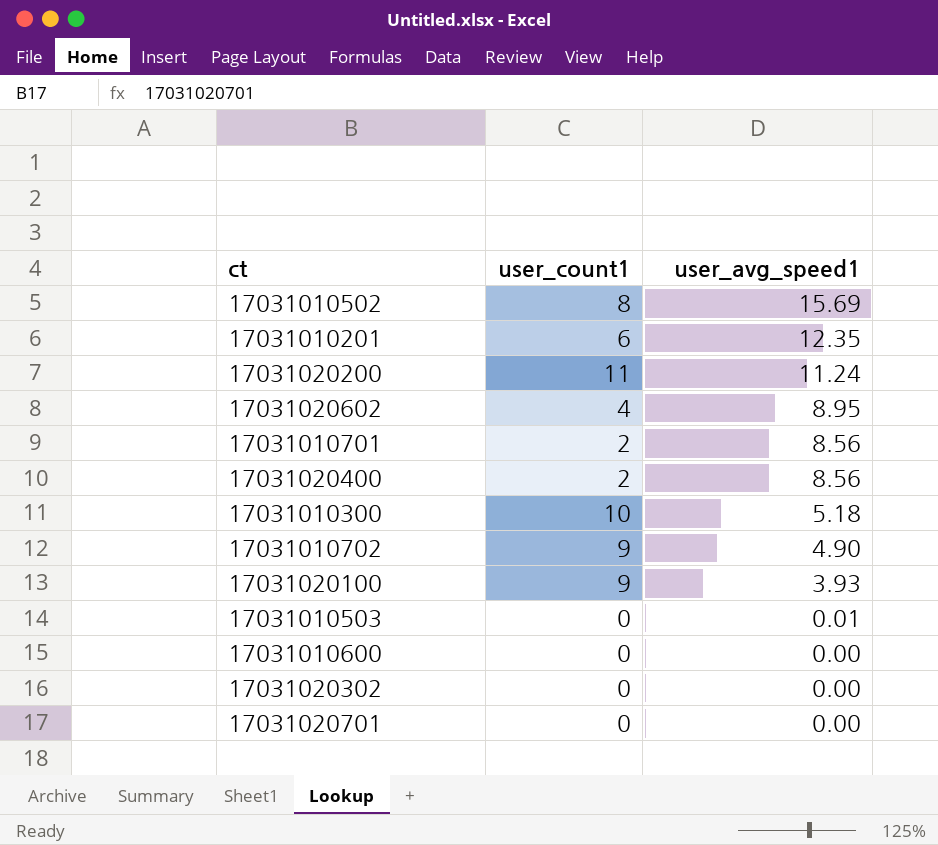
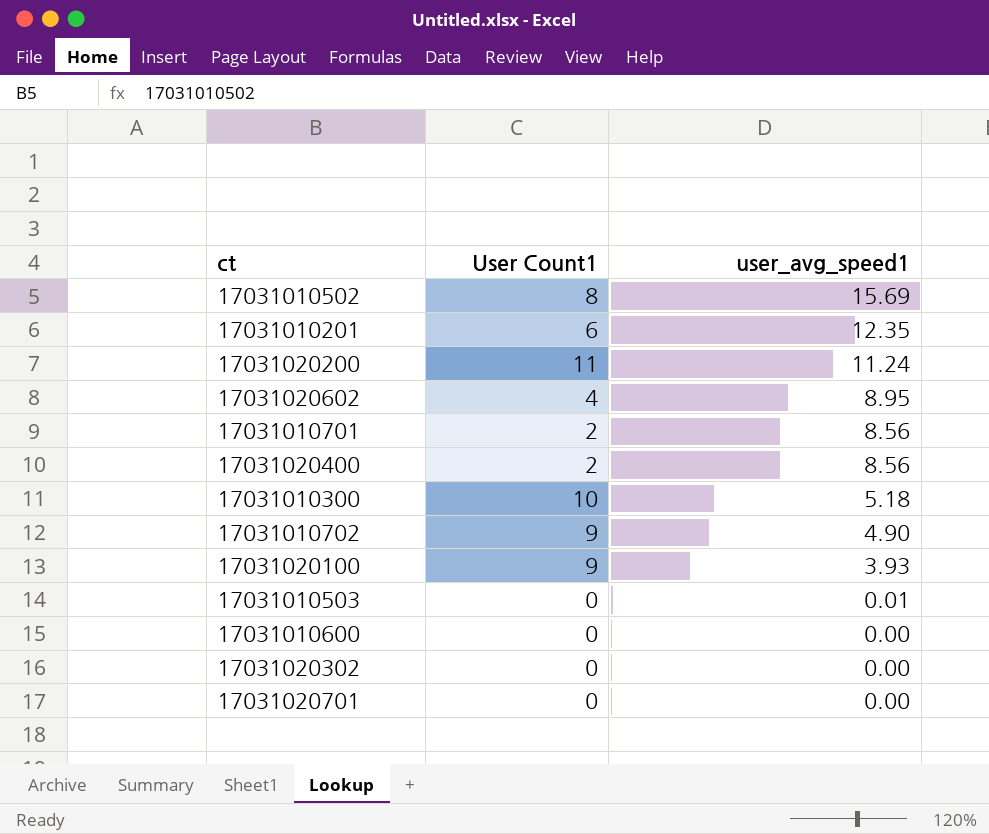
column name: user_count1 -> User Count1

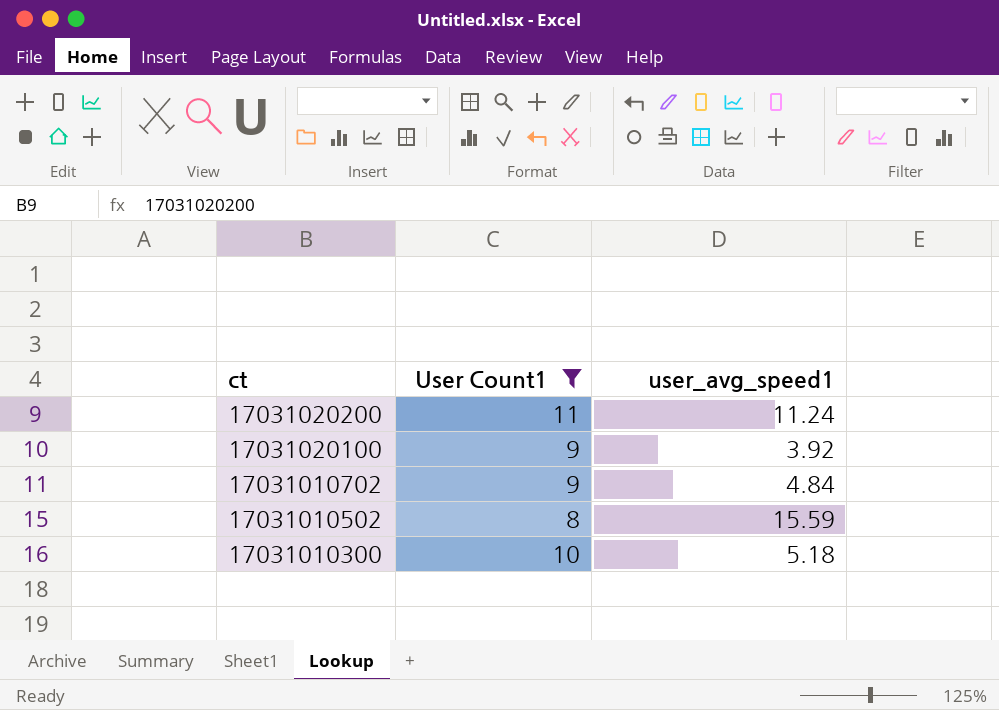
filter: none -> User Count1 >= 8
row order: user_avg_speed1 descending -> ct descending
17031020100 | user_avg_speed1: 3.93 -> 3.92
17031010702 | user_avg_speed1: 4.90 -> 4.84
17031010502 | user_avg_speed1: 15.69 -> 15.59

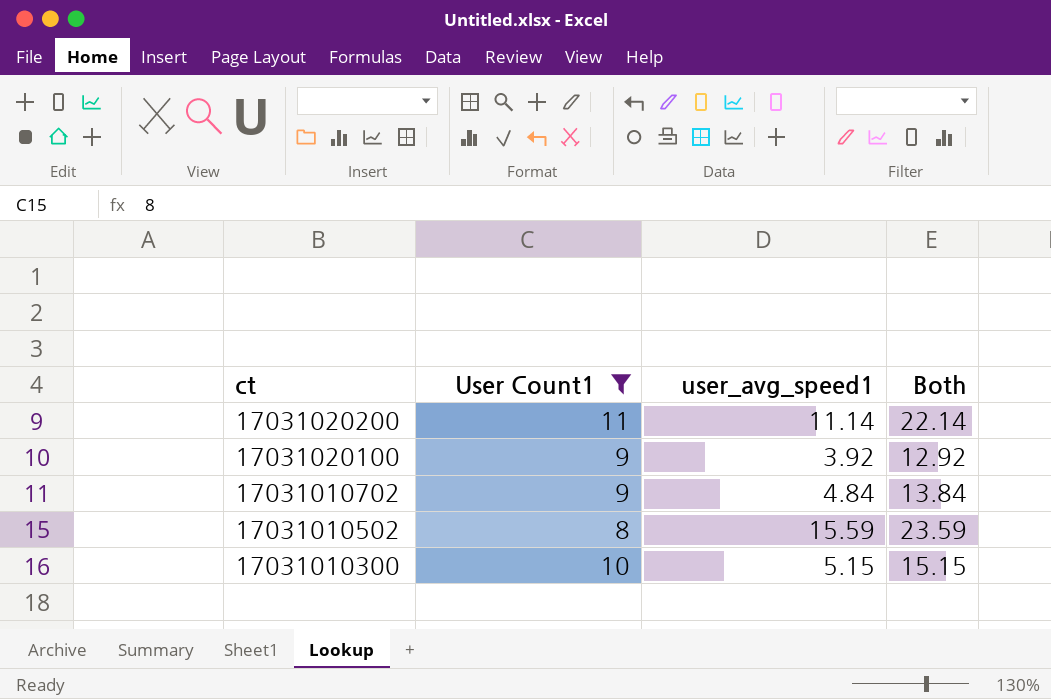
column Both | formula: none -> [User Count1] + [user_avg_speed1]
17031020200 | user_avg_speed1: 11.24 -> 11.14
17031010300 | user_avg_speed1: 5.18 -> 5.15

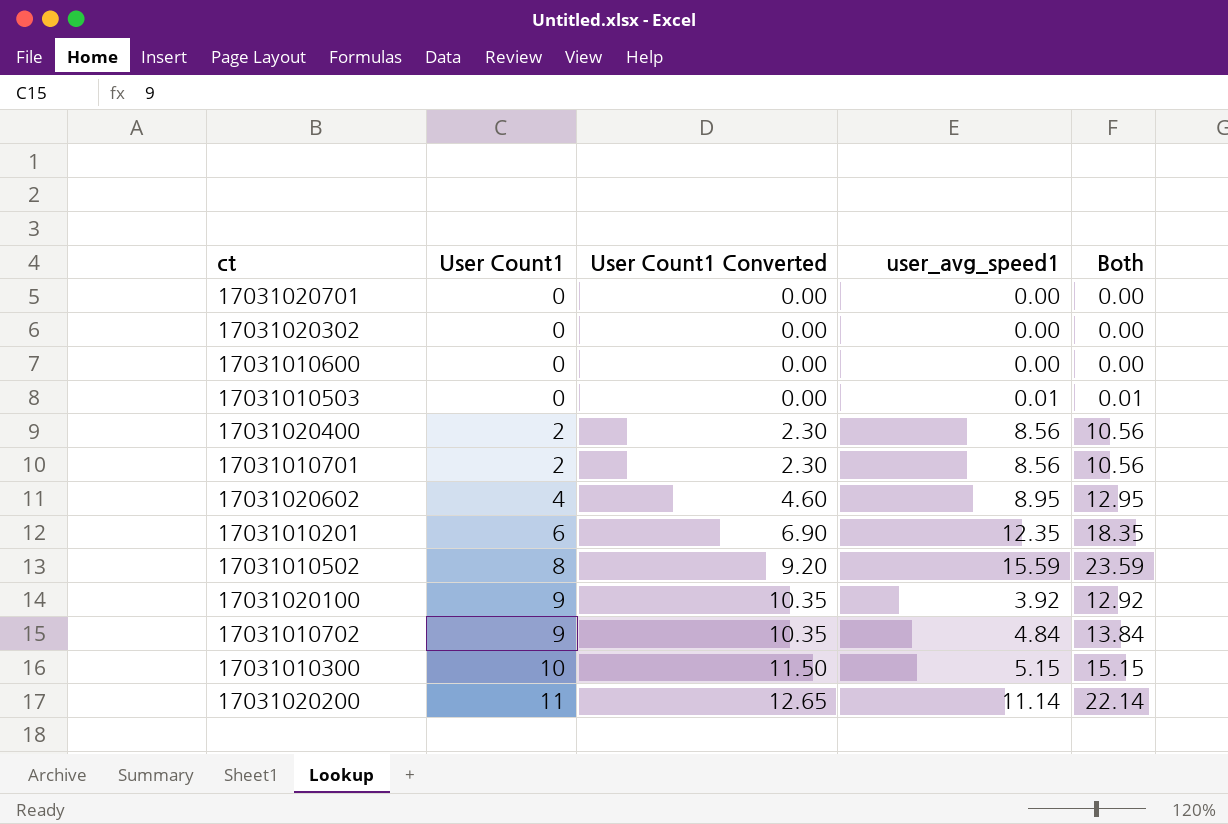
filter: User Count1 >= 8 -> none
row order: ct descending -> User Count1 ascending
column User Count1 Converted | formula: none -> [User Count1] * 1.15

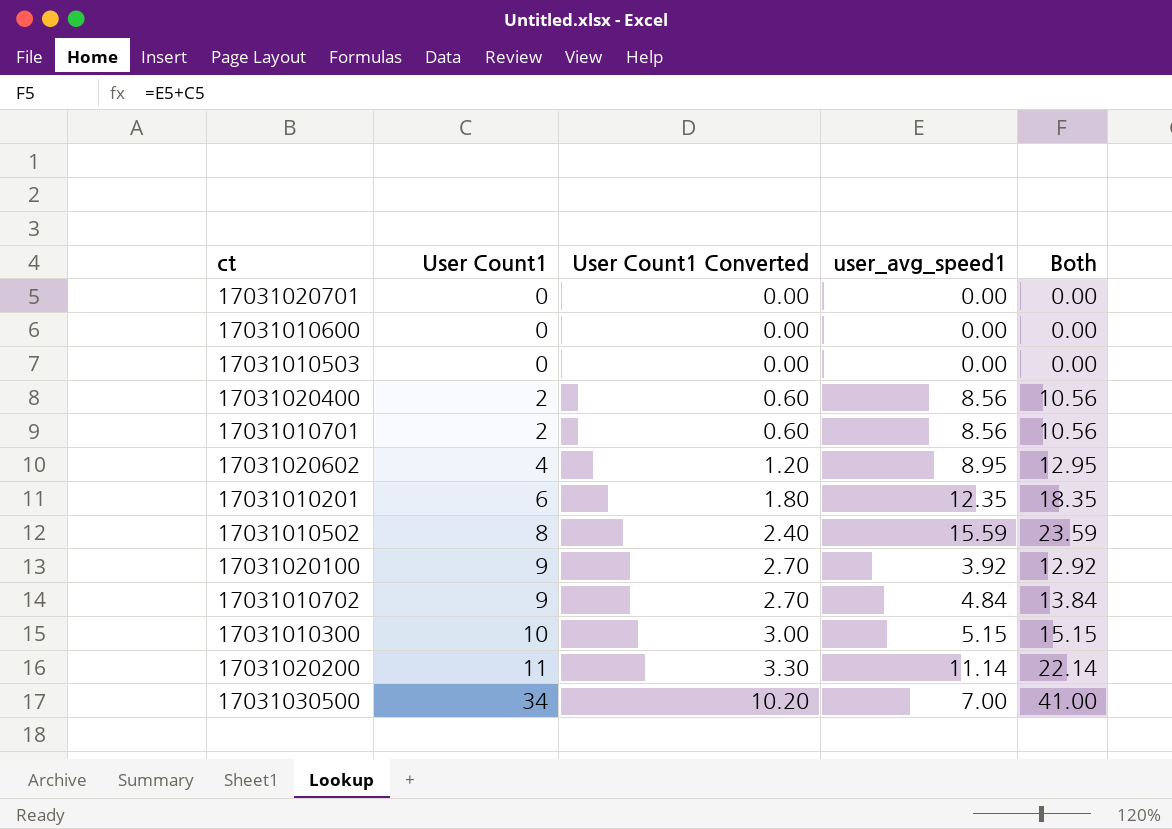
column User Count1 Converted | formula: [User Count1] * 1.15 -> [User Count1] * 0.3
row 17031020302: 0 | 0.00 | 0.00 | 0.00 -> none
17031010503 | user_avg_speed1: 0.01 -> 0.00
17031010503 | Both: 0.01 -> 0.00
row 17031030500: none -> 34 | 10.20 | 7.00 | 41.00

